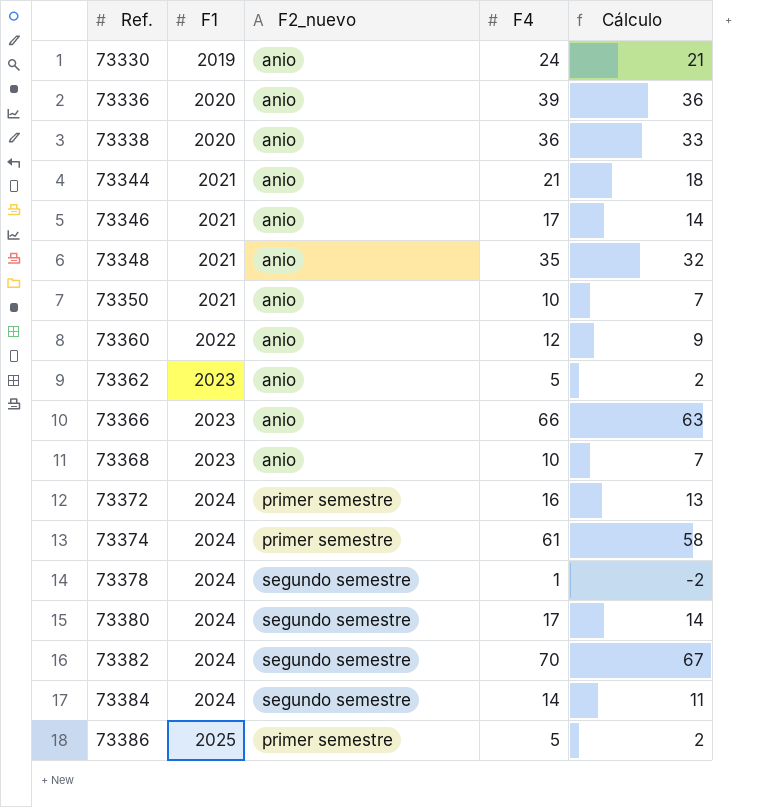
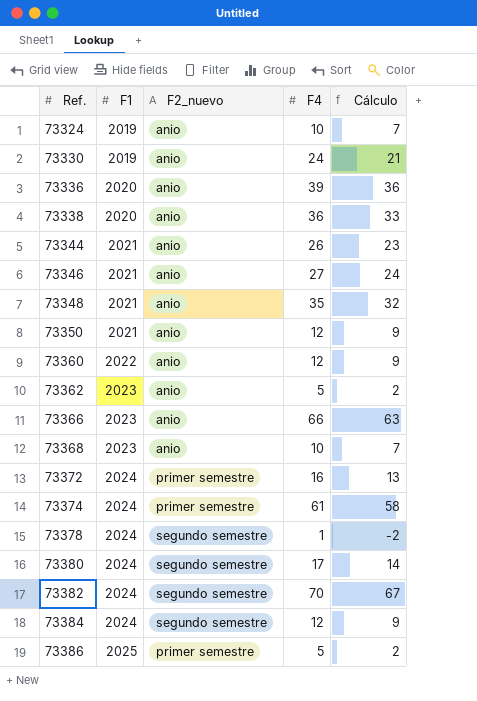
row 73324: none -> 2019 | anio | 10 | 7
73344 | F4: 21 -> 26
73344 | Cálculo: 18 -> 23
73346 | F4: 17 -> 27
73346 | Cálculo: 14 -> 24
73350 | F4: 10 -> 12
73350 | Cálculo: 7 -> 9
73384 | F4: 14 -> 12
73384 | Cálculo: 11 -> 9

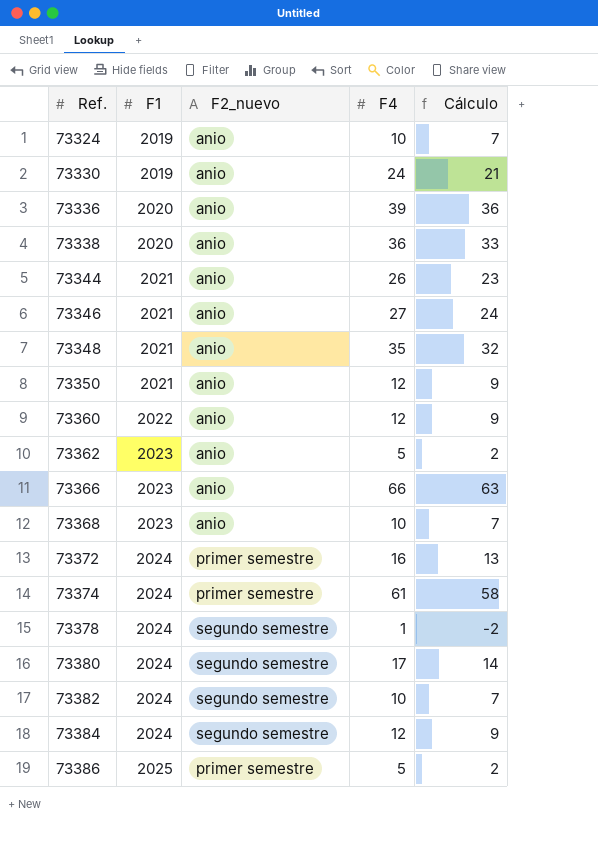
73382 | F4: 70 -> 10
73382 | Cálculo: 67 -> 7

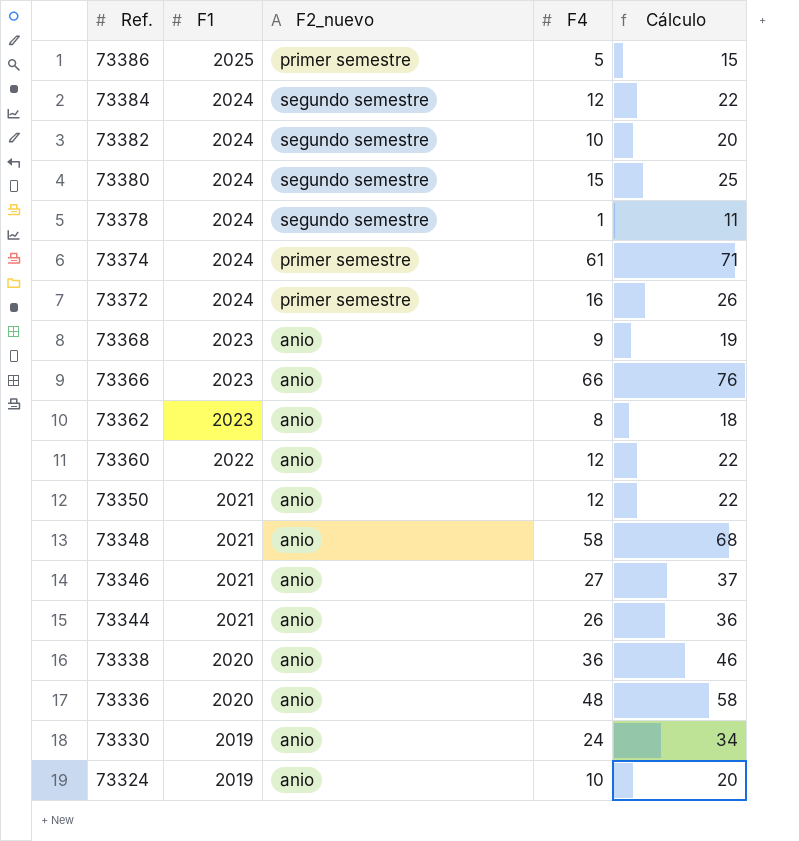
row order: Ref. ascending -> Ref. descending
column Cálculo | formula: [F4] - 3 -> [F4] + 10
73380 | F4: 17 -> 15
73368 | F4: 10 -> 9
73362 | F4: 5 -> 8
73348 | F4: 35 -> 58
73336 | F4: 39 -> 48

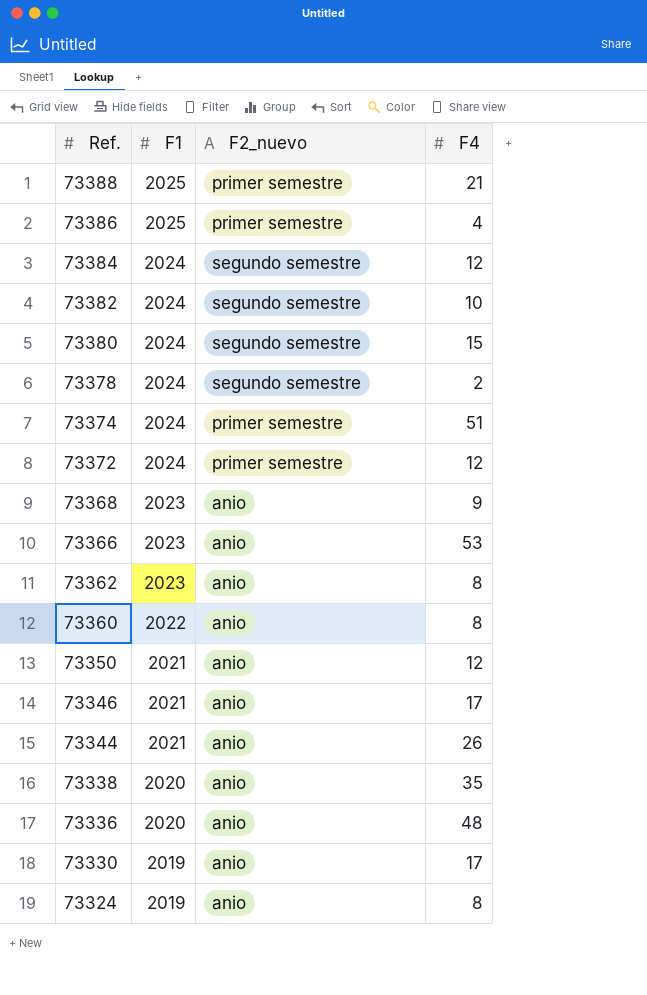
column Cálculo | formula: [F4] + 10 -> none
row 73348: 2021 | anio | 58 | 68 -> none
row 73388: none -> 2025 | primer semestre | 21
73386 | F4: 5 -> 4
73378 | F4: 1 -> 2
73374 | F4: 61 -> 51
73372 | F4: 16 -> 12
73366 | F4: 66 -> 53
73360 | F4: 12 -> 8
73346 | F4: 27 -> 17
73338 | F4: 36 -> 35
73330 | F4: 24 -> 17
73324 | F4: 10 -> 8

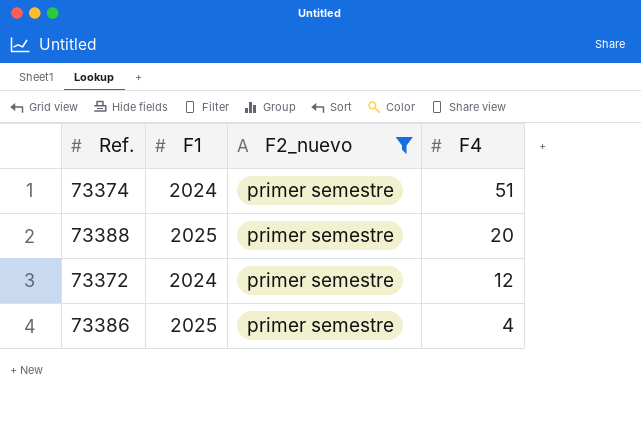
filter: none -> F2_nuevo = primer semestre
row order: Ref. descending -> F4 descending
73388 | F4: 21 -> 20

